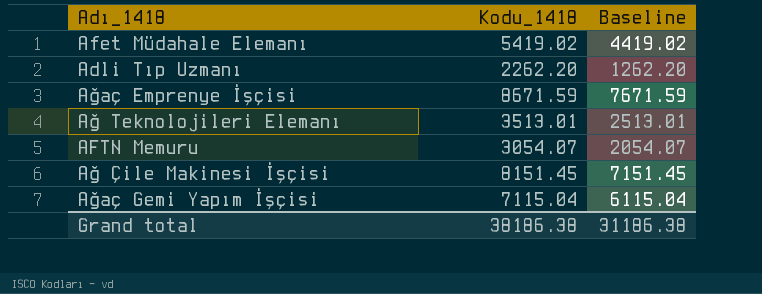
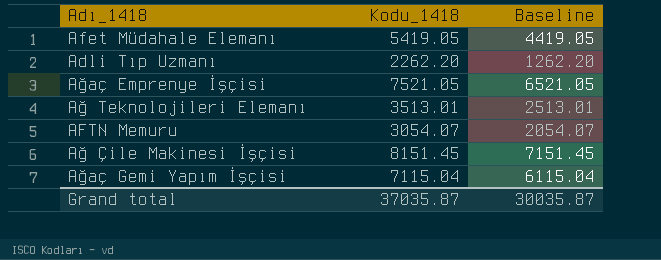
Afet Müdahale Elemanı | Kodu_1418: 5419.02 -> 5419.05
Afet Müdahale Elemanı | Baseline: 4419.02 -> 4419.05
Ağaç Emprenye İşçisi | Kodu_1418: 8671.59 -> 7521.05
Ağaç Emprenye İşçisi | Baseline: 7671.59 -> 6521.05
Grand total | Kodu_1418: 38186.38 -> 37035.87
Grand total | Baseline: 31186.38 -> 30035.87

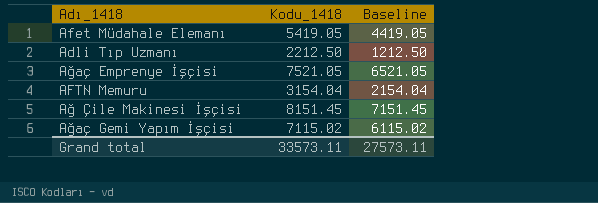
row Ağ Teknolojileri Elemanı: 3513.01 | 2513.01 -> none
Adli Tıp Uzmanı | Kodu_1418: 2262.20 -> 2212.50
Adli Tıp Uzmanı | Baseline: 1262.20 -> 1212.50
AFTN Memuru | Kodu_1418: 3054.07 -> 3154.04
AFTN Memuru | Baseline: 2054.07 -> 2154.04
Ağaç Gemi Yapım İşçisi | Kodu_1418: 7115.04 -> 7115.02
Ağaç Gemi Yapım İşçisi | Baseline: 6115.04 -> 6115.02
Grand total | Kodu_1418: 37035.87 -> 33573.11
Grand total | Baseline: 30035.87 -> 27573.11

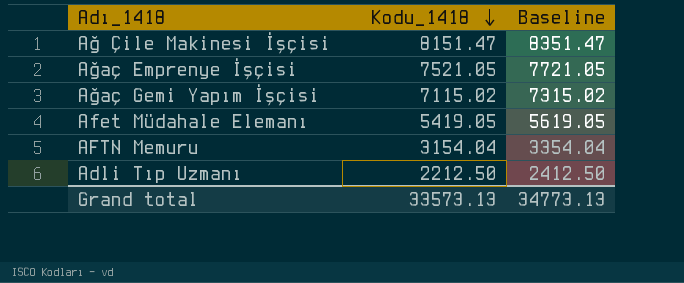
row order: none -> Kodu_1418 descending
column Baseline | formula: [Kodu_1418] - 1000 -> [Kodu_1418] + 200
Ağ Çile Makinesi İşçisi | Kodu_1418: 8151.45 -> 8151.47
Grand total | Kodu_1418: 33573.11 -> 33573.13
Grand total | Baseline: 27573.11 -> 34773.13

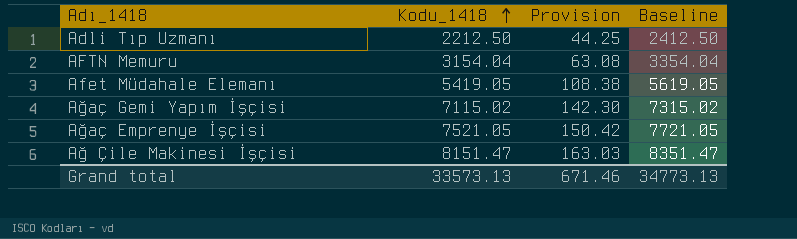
row order: Kodu_1418 descending -> Kodu_1418 ascending
column Provision | formula: none -> [Kodu_1418] * 0.02

